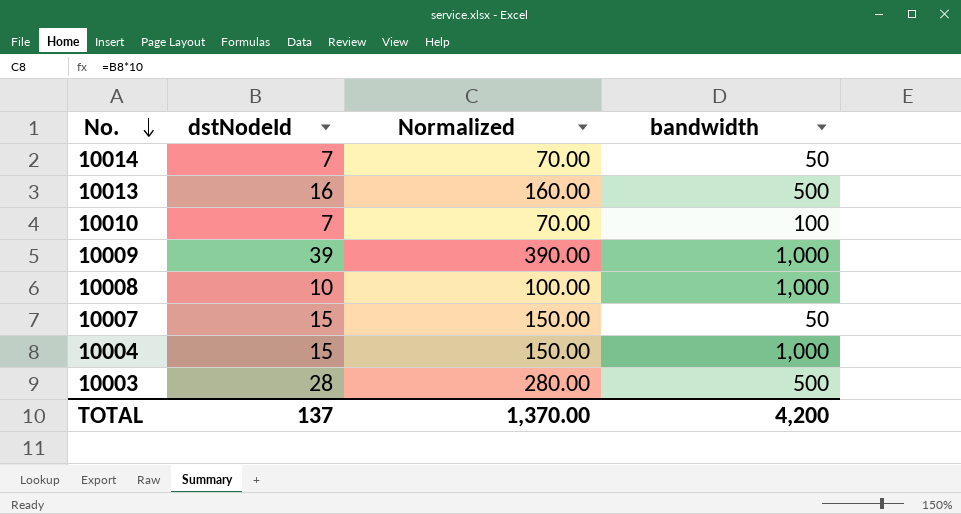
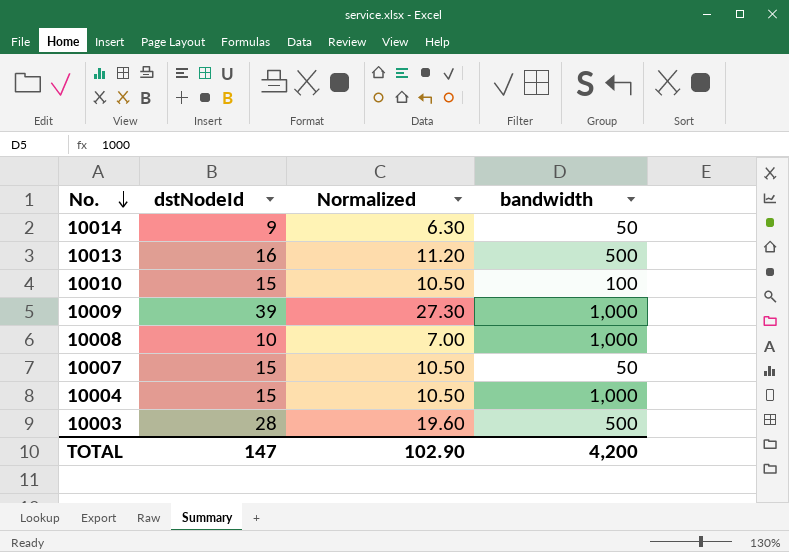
column Normalized | formula: [dstNodeId] * 10 -> [dstNodeId] * 0.7
10014 | dstNodeId: 7 -> 9
10010 | dstNodeId: 7 -> 15
TOTAL | dstNodeId: 137 -> 147
TOTAL | Normalized: 1,370.00 -> 102.90

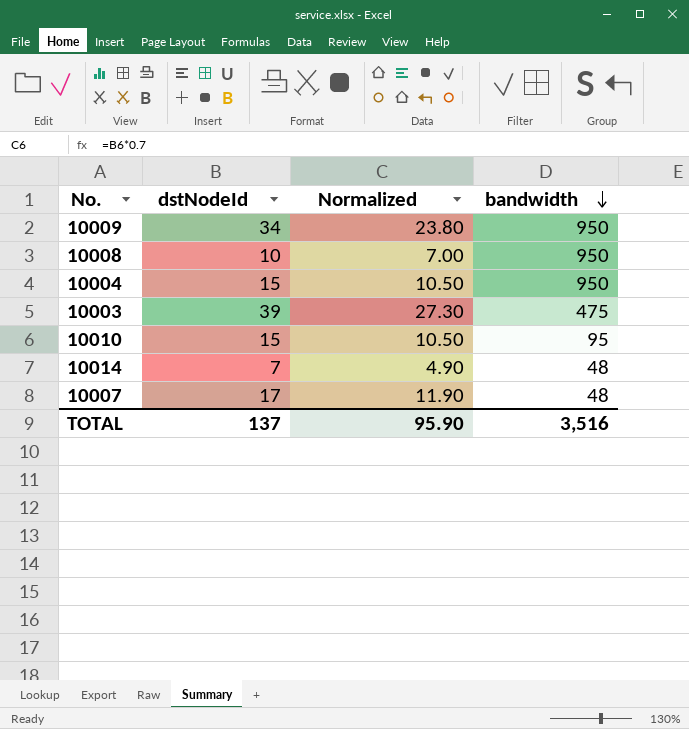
row order: No. descending -> bandwidth descending
row 10013: 16 | 11.20 | 500 -> none
10009 | dstNodeId: 39 -> 34
10009 | Normalized: 27.30 -> 23.80
10009 | bandwidth: 1,000 -> 950
10008 | bandwidth: 1,000 -> 950
10004 | bandwidth: 1,000 -> 950
10003 | dstNodeId: 28 -> 39
10003 | Normalized: 19.60 -> 27.30
10003 | bandwidth: 500 -> 475
10010 | bandwidth: 100 -> 95
10014 | dstNodeId: 9 -> 7
10014 | Normalized: 6.30 -> 4.90
10014 | bandwidth: 50 -> 48
10007 | dstNodeId: 15 -> 17
10007 | Normalized: 10.50 -> 11.90
10007 | bandwidth: 50 -> 48
TOTAL | dstNodeId: 147 -> 137
TOTAL | Normalized: 102.90 -> 95.90
TOTAL | bandwidth: 4,200 -> 3,516

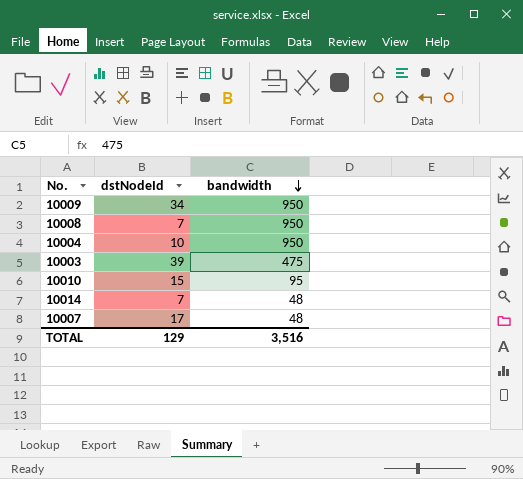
column Normalized | formula: [dstNodeId] * 0.7 -> none
10008 | dstNodeId: 10 -> 7
10004 | dstNodeId: 15 -> 10
TOTAL | dstNodeId: 137 -> 129

